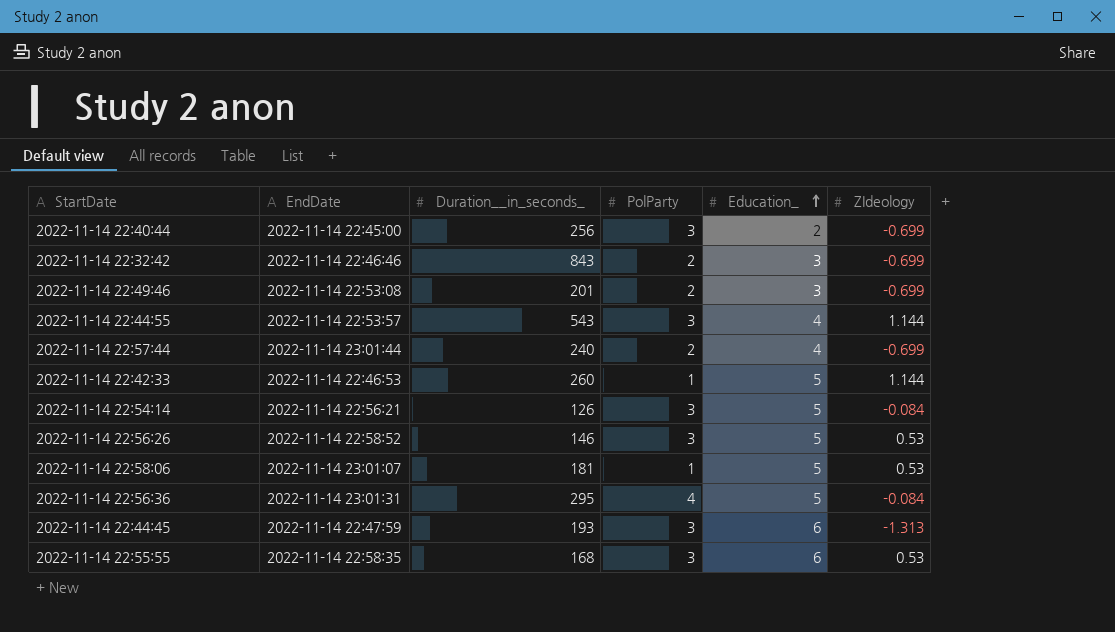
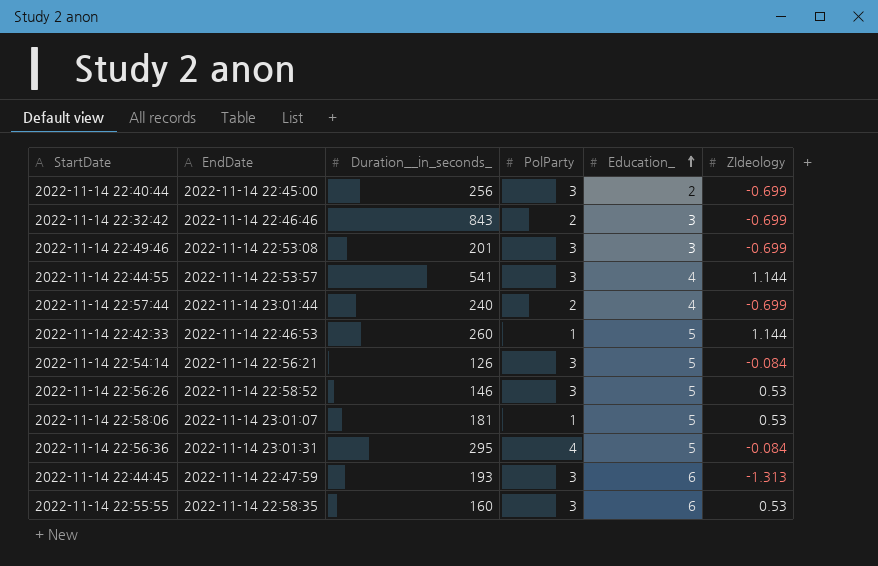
2022-11-14 22:49:46 | PolParty: 2 -> 3
2022-11-14 22:44:55 | Duration__in_seconds_: 543 -> 541
2022-11-14 22:55:55 | Duration__in_seconds_: 168 -> 160

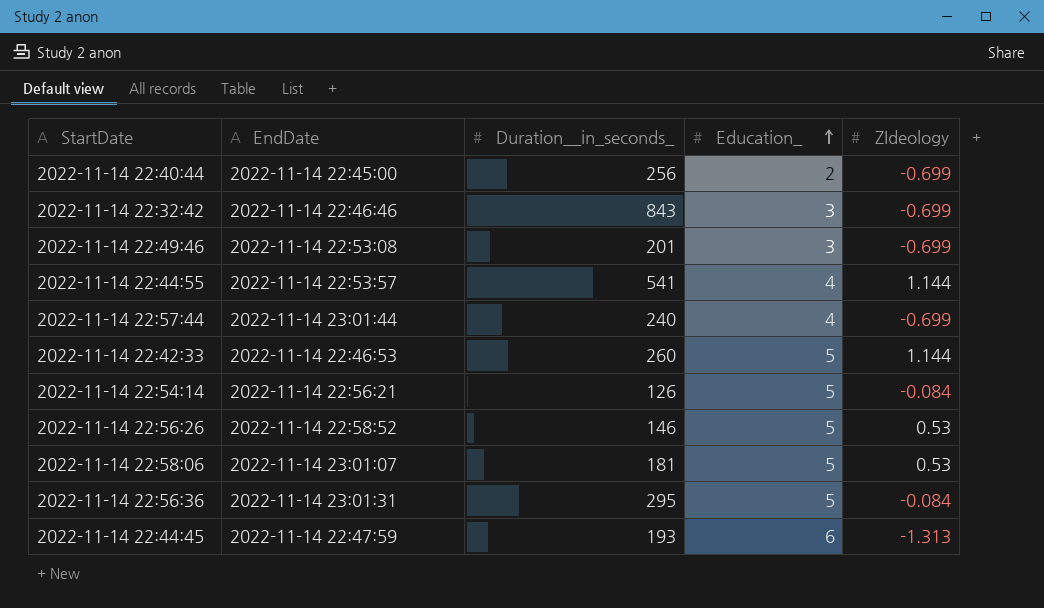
column PolParty | position: 4 -> none
row 2022-11-14 22:55:55: 2022-11-14 22:58:35 | 160 | 3 | 6 | 0.53 -> none

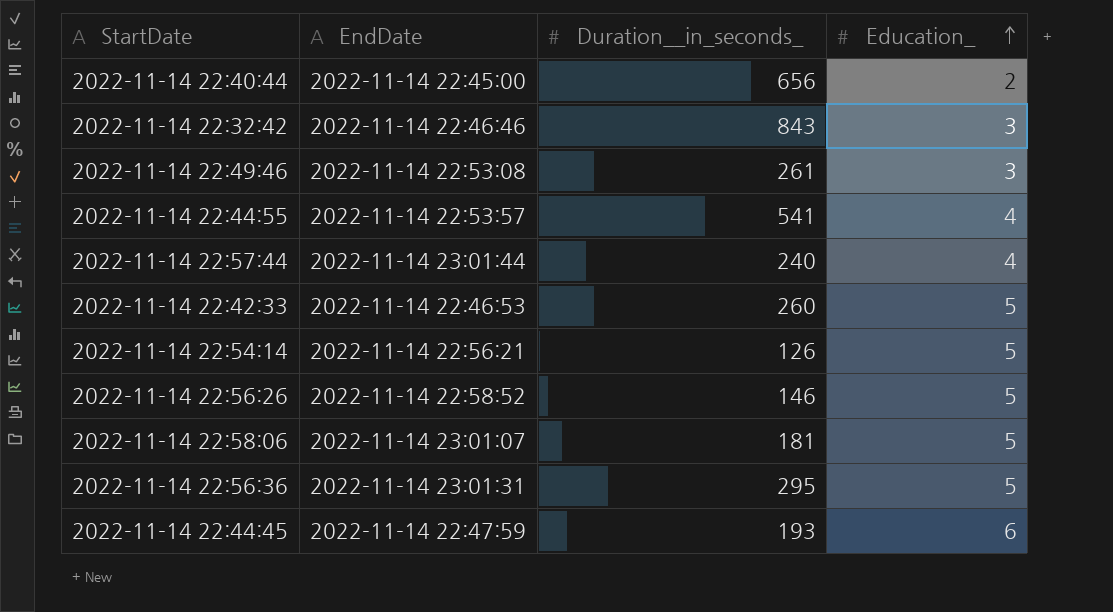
column ZIdeology | position: 5 -> none
2022-11-14 22:40:44 | Duration__in_seconds_: 256 -> 656
2022-11-14 22:49:46 | Duration__in_seconds_: 201 -> 261

